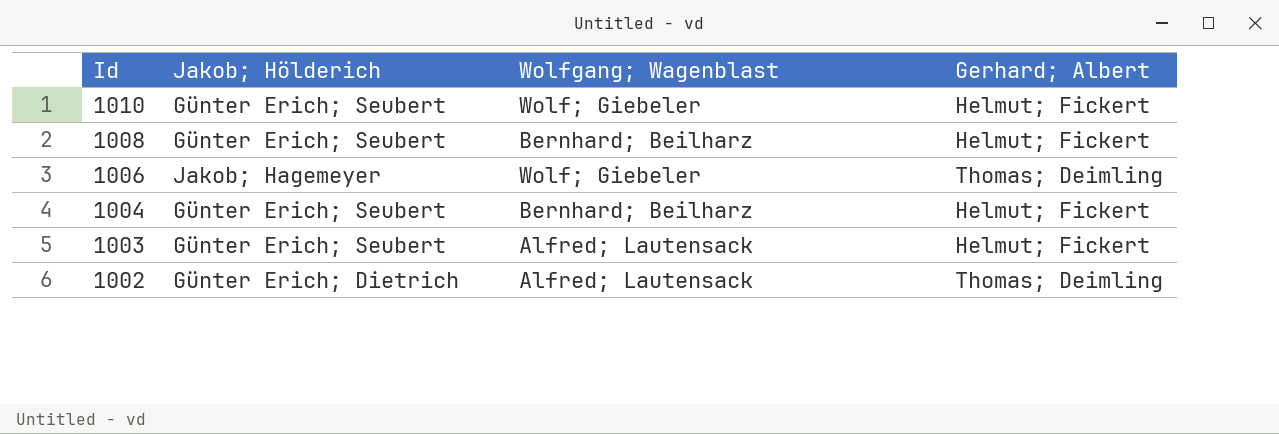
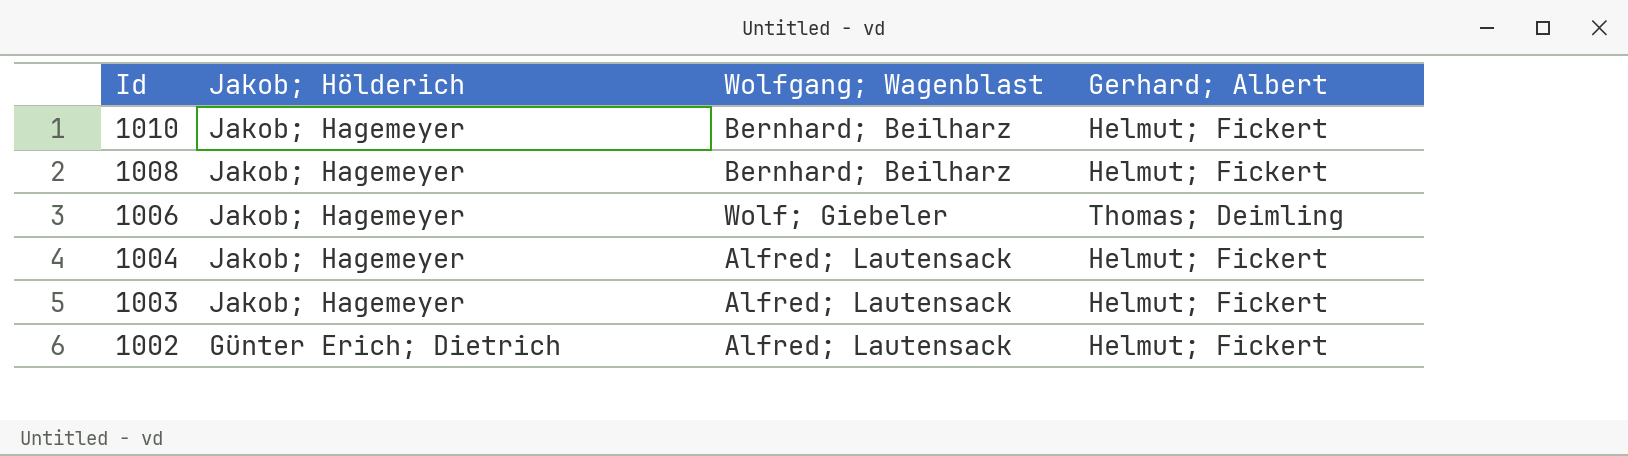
1010 | Jakob; Hölderich: Günter Erich; Seubert -> Jakob; Hagemeyer
1010 | Wolfgang; Wagenblast: Wolf; Giebeler -> Bernhard; Beilharz
1008 | Jakob; Hölderich: Günter Erich; Seubert -> Jakob; Hagemeyer
1004 | Jakob; Hölderich: Günter Erich; Seubert -> Jakob; Hagemeyer
1004 | Wolfgang; Wagenblast: Bernhard; Beilharz -> Alfred; Lautensack
1003 | Jakob; Hölderich: Günter Erich; Seubert -> Jakob; Hagemeyer
1002 | Gerhard; Albert: Thomas; Deimling -> Helmut; Fickert

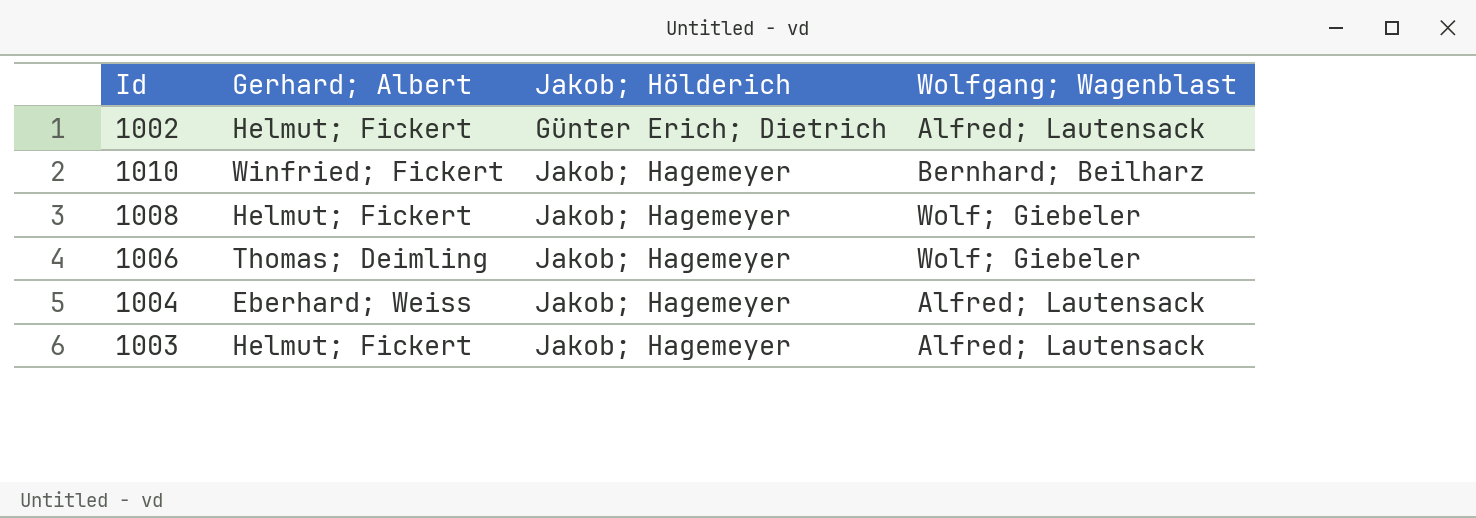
row order: Id descending -> Jakob; Hölderich ascending
column Gerhard; Albert | position: 4 -> 2
1010 | Gerhard; Albert: Helmut; Fickert -> Winfried; Fickert
1008 | Wolfgang; Wagenblast: Bernhard; Beilharz -> Wolf; Giebeler
1004 | Gerhard; Albert: Helmut; Fickert -> Eberhard; Weiss

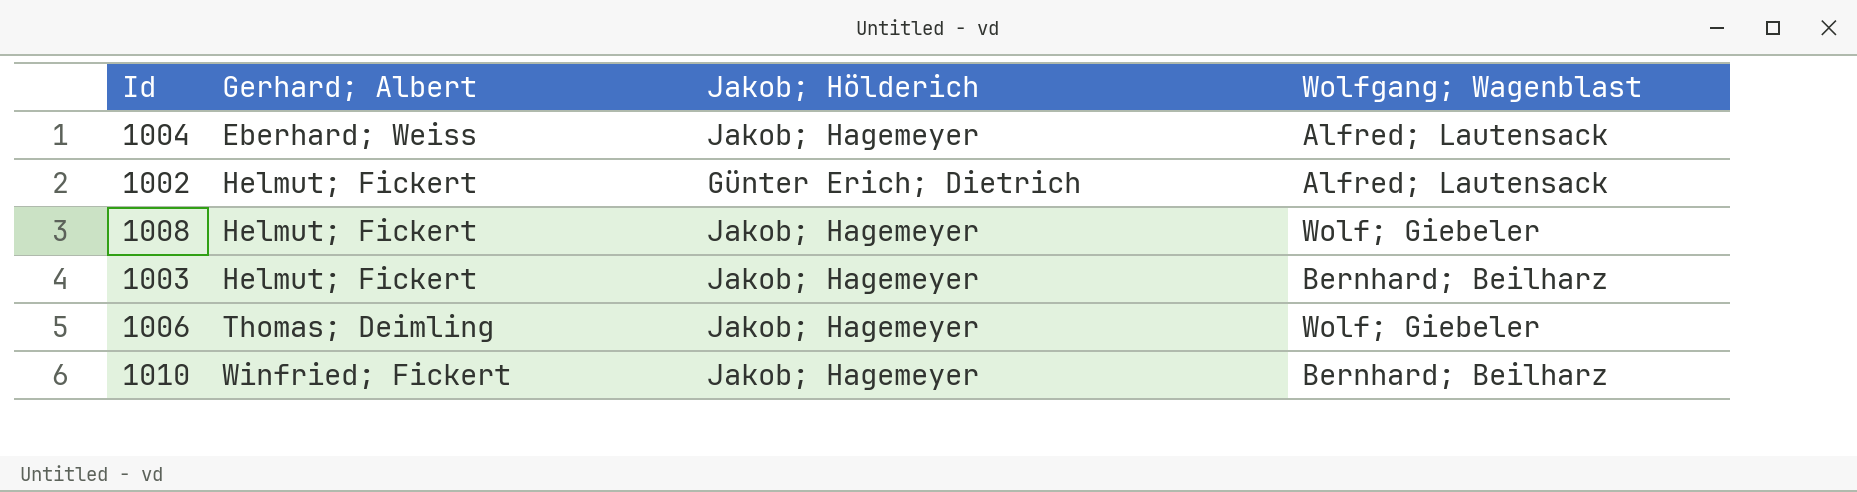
row order: Jakob; Hölderich ascending -> Gerhard; Albert ascending
1003 | Wolfgang; Wagenblast: Alfred; Lautensack -> Bernhard; Beilharz

